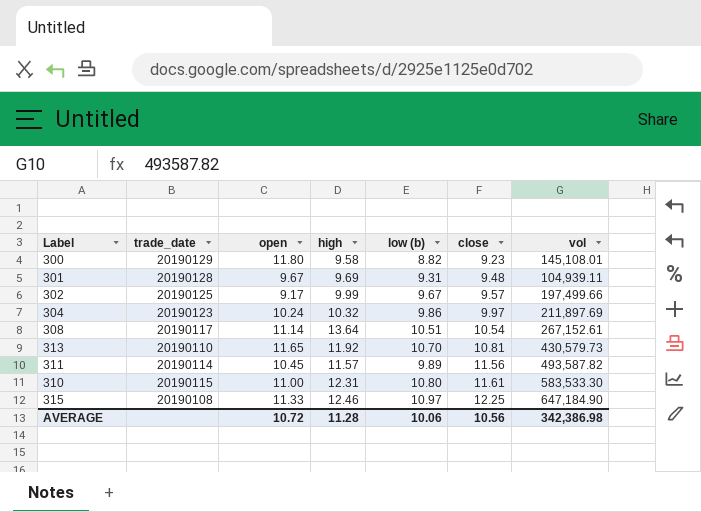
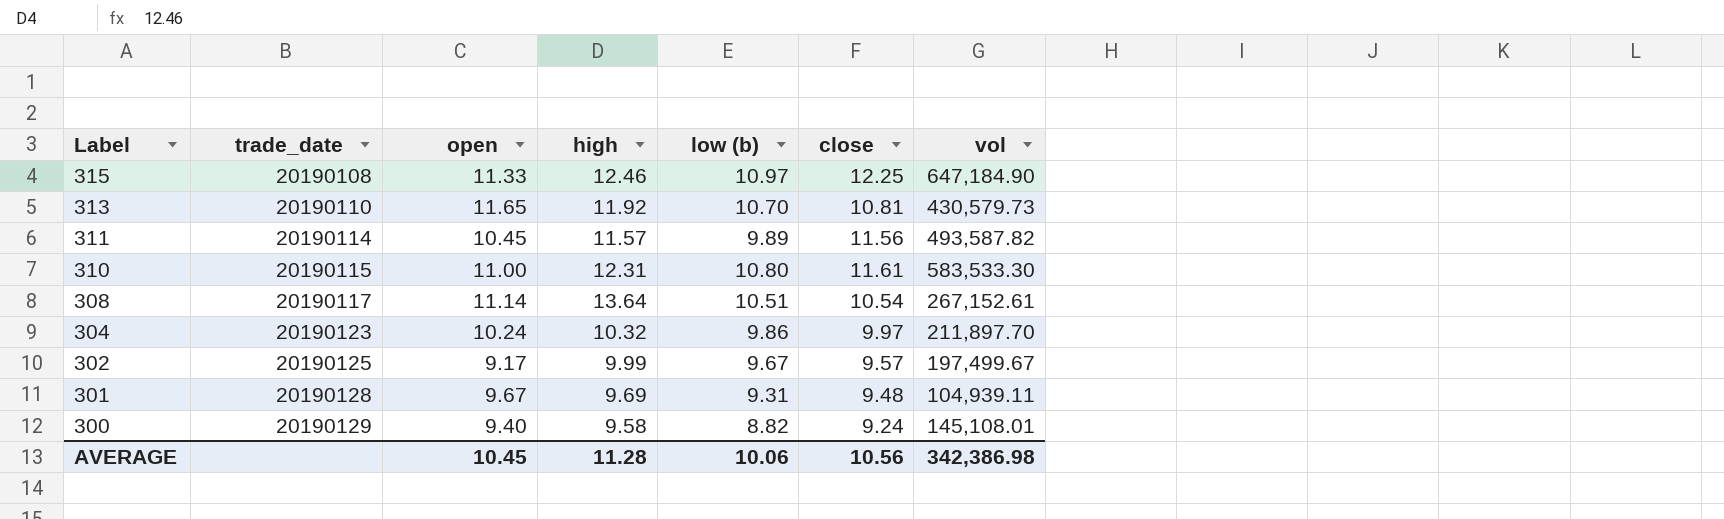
row order: close ascending -> Label descending
304 | vol: 211,897.69 -> 211,897.70
302 | vol: 197,499.66 -> 197,499.67
300 | open: 11.80 -> 9.40
300 | close: 9.23 -> 9.24
AVERAGE | open: 10.72 -> 10.45

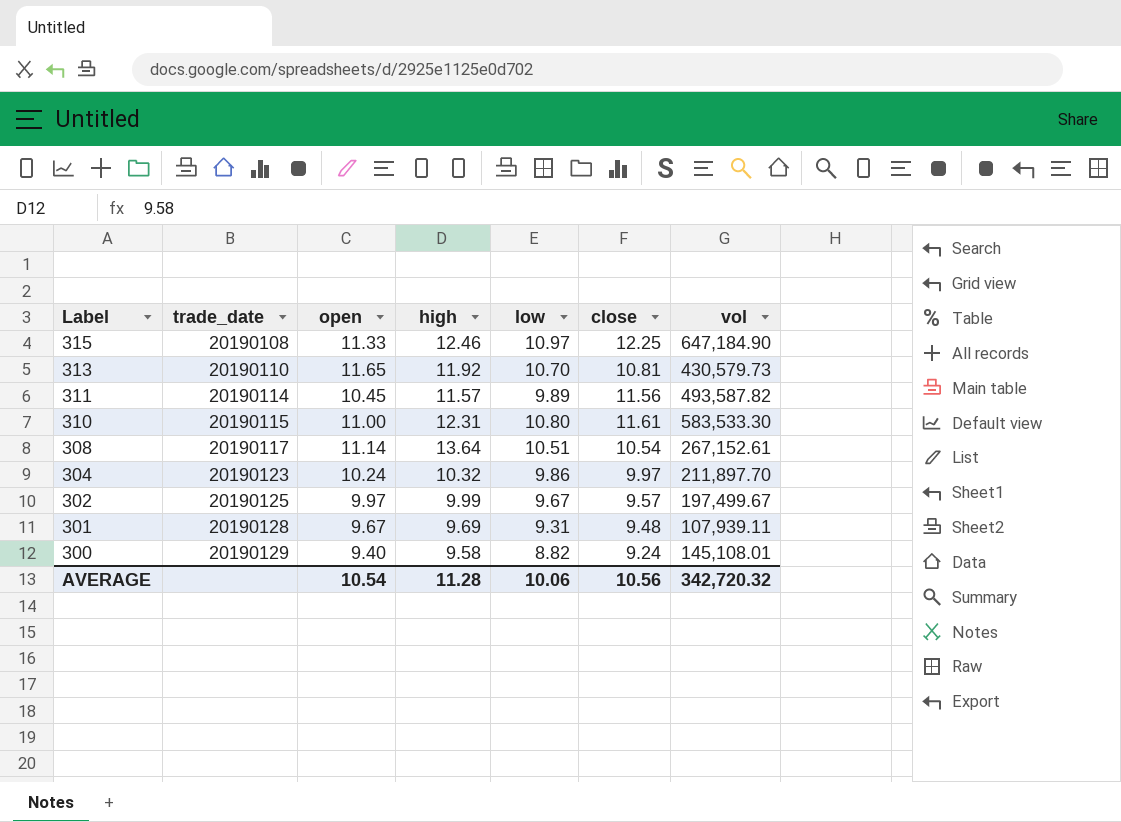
column name: low (b) -> low
302 | open: 9.17 -> 9.97
301 | vol: 104,939.11 -> 107,939.11
AVERAGE | open: 10.45 -> 10.54
AVERAGE | vol: 342,386.98 -> 342,720.32

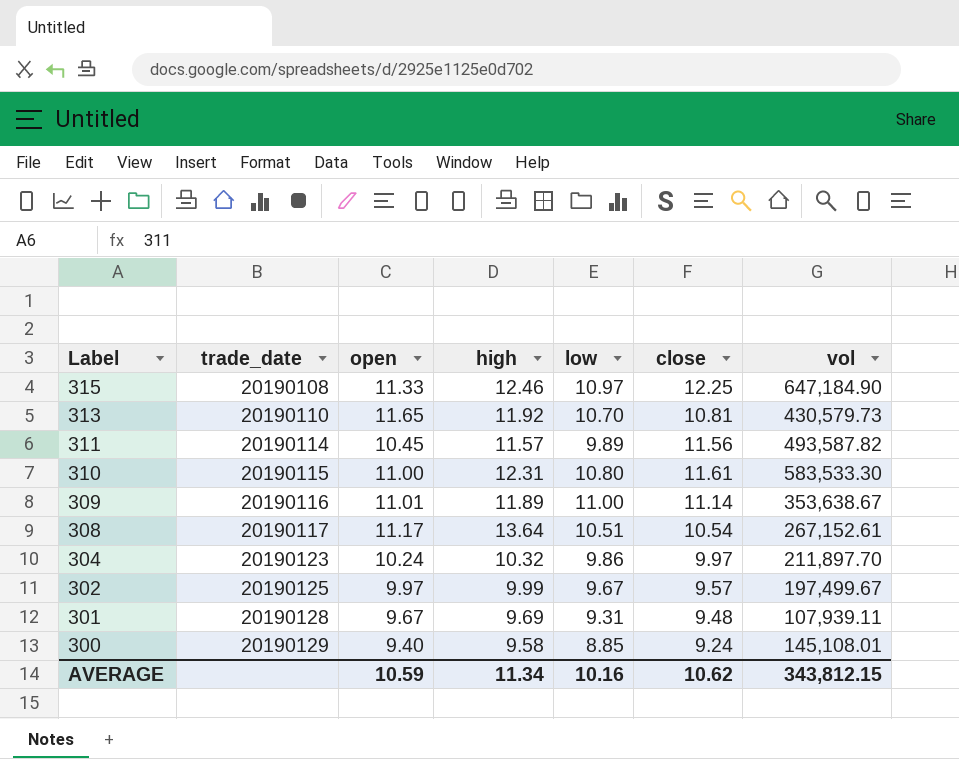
row 309: none -> 20190116 | 11.01 | 11.89 | 11.00 | 11.14 | 353,638.67
308 | open: 11.14 -> 11.17
300 | low: 8.82 -> 8.85
AVERAGE | open: 10.54 -> 10.59
AVERAGE | high: 11.28 -> 11.34
AVERAGE | low: 10.06 -> 10.16
AVERAGE | close: 10.56 -> 10.62
AVERAGE | vol: 342,720.32 -> 343,812.15

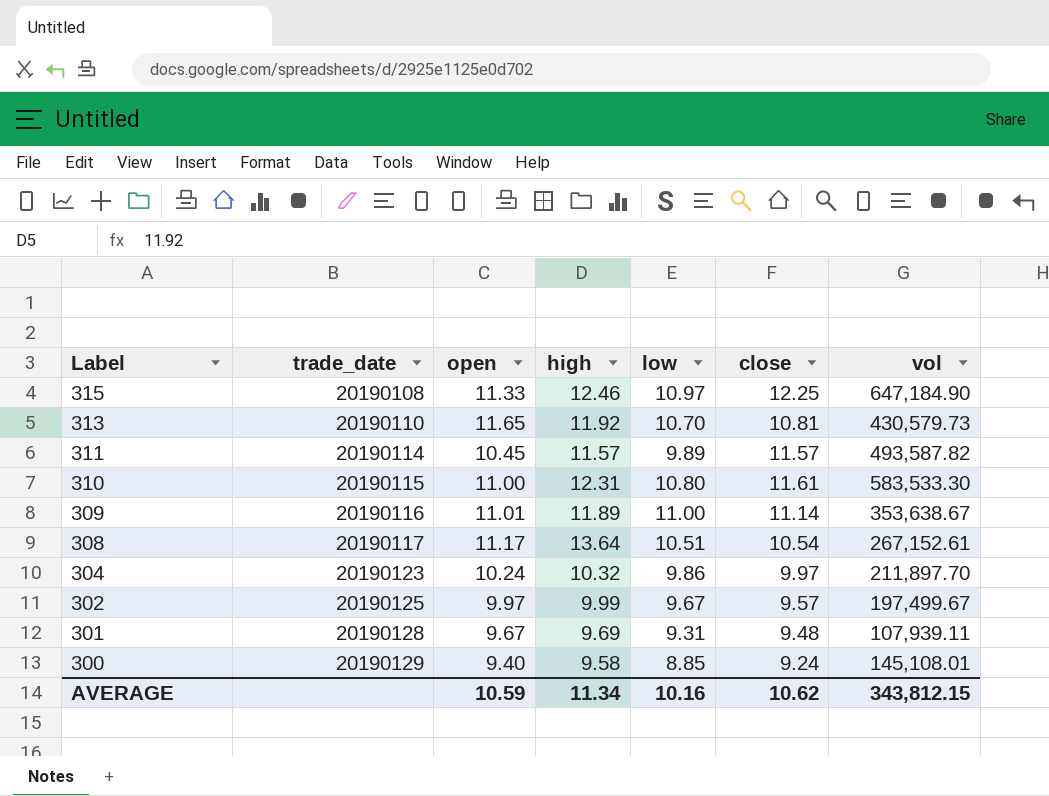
311 | close: 11.56 -> 11.57

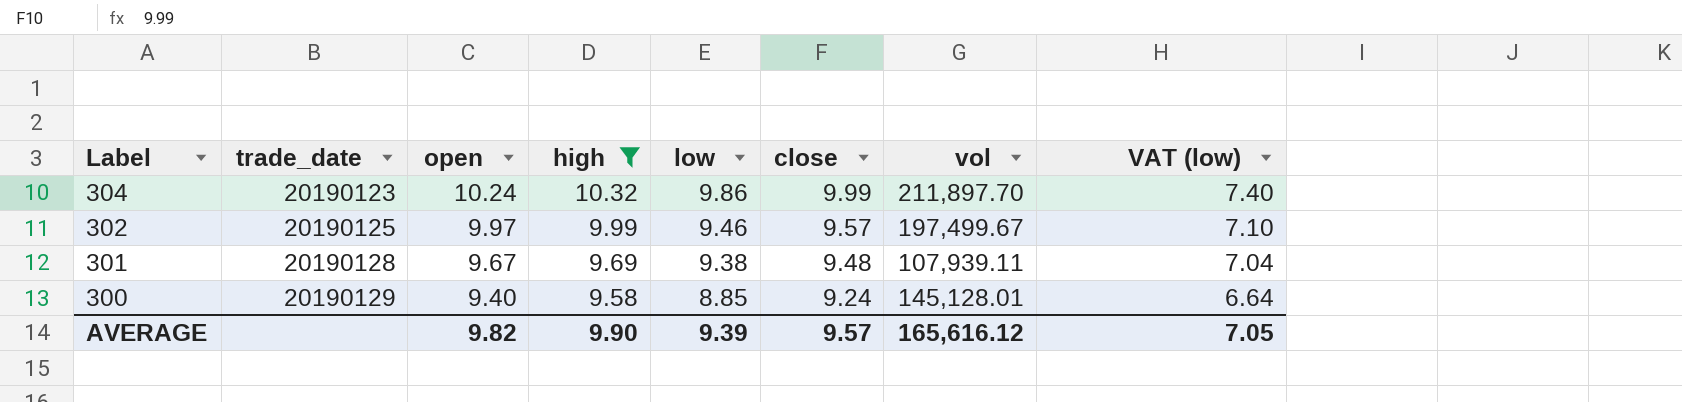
filter: none -> high <= 10.32
column VAT (low) | formula: none -> [low] * 0.75
304 | close: 9.97 -> 9.99
302 | low: 9.67 -> 9.46
301 | low: 9.31 -> 9.38
300 | vol: 145,108.01 -> 145,128.01
AVERAGE | open: 10.59 -> 9.82
AVERAGE | high: 11.34 -> 9.90
AVERAGE | low: 10.16 -> 9.39
AVERAGE | close: 10.62 -> 9.57
AVERAGE | vol: 343,812.15 -> 165,616.12

